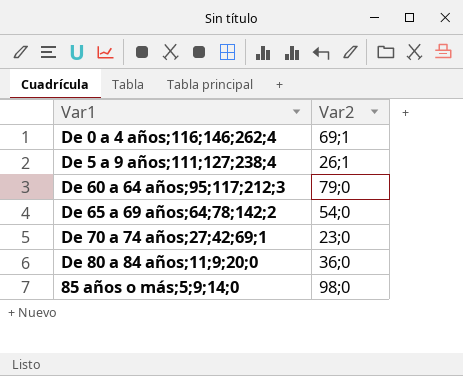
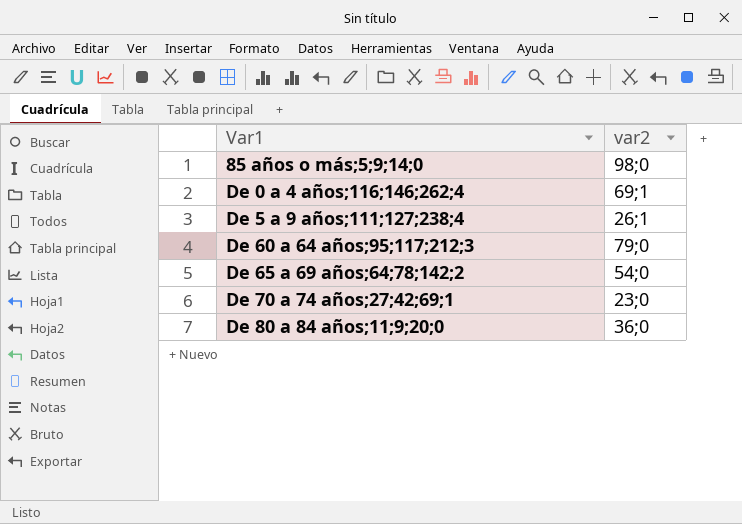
row order: none -> Var1 ascending
column name: Var2 -> var2

